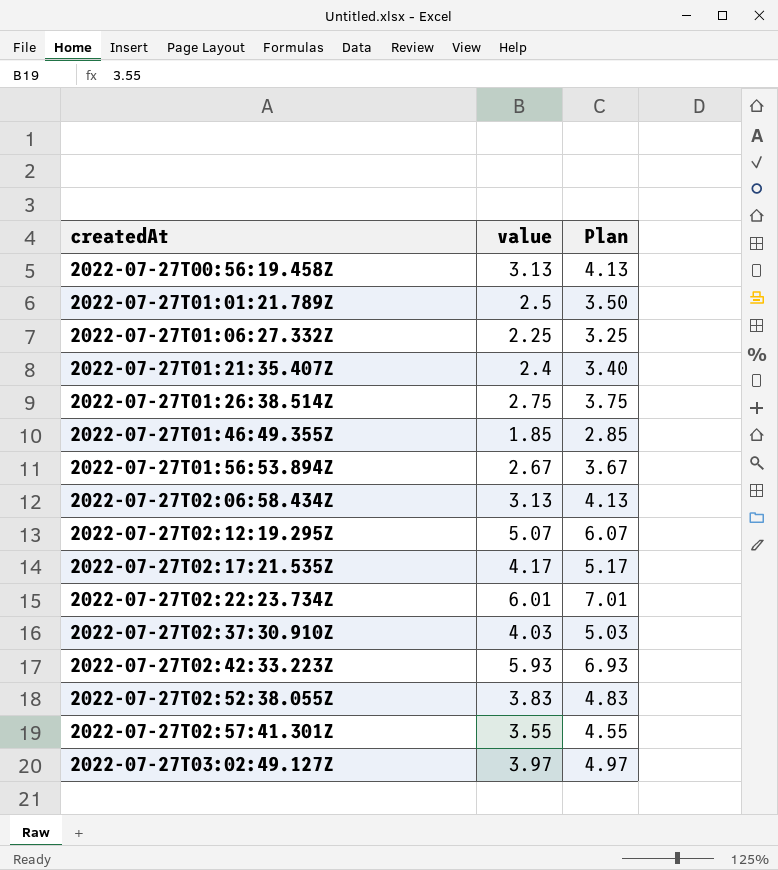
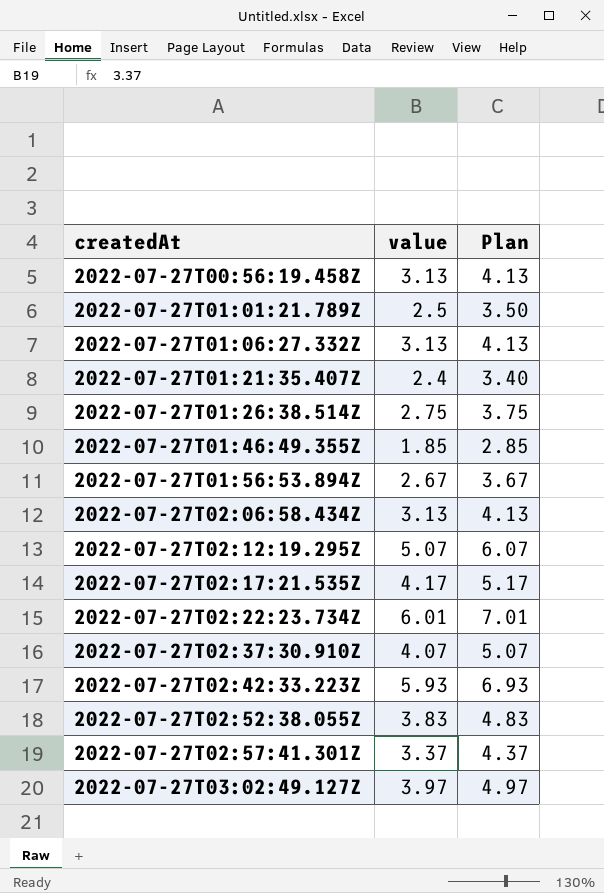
2022-07-27T01:06:27.332Z | value: 2.25 -> 3.13
2022-07-27T01:06:27.332Z | Plan: 3.25 -> 4.13
2022-07-27T02:37:30.910Z | value: 4.03 -> 4.07
2022-07-27T02:37:30.910Z | Plan: 5.03 -> 5.07
2022-07-27T02:57:41.301Z | value: 3.55 -> 3.37
2022-07-27T02:57:41.301Z | Plan: 4.55 -> 4.37

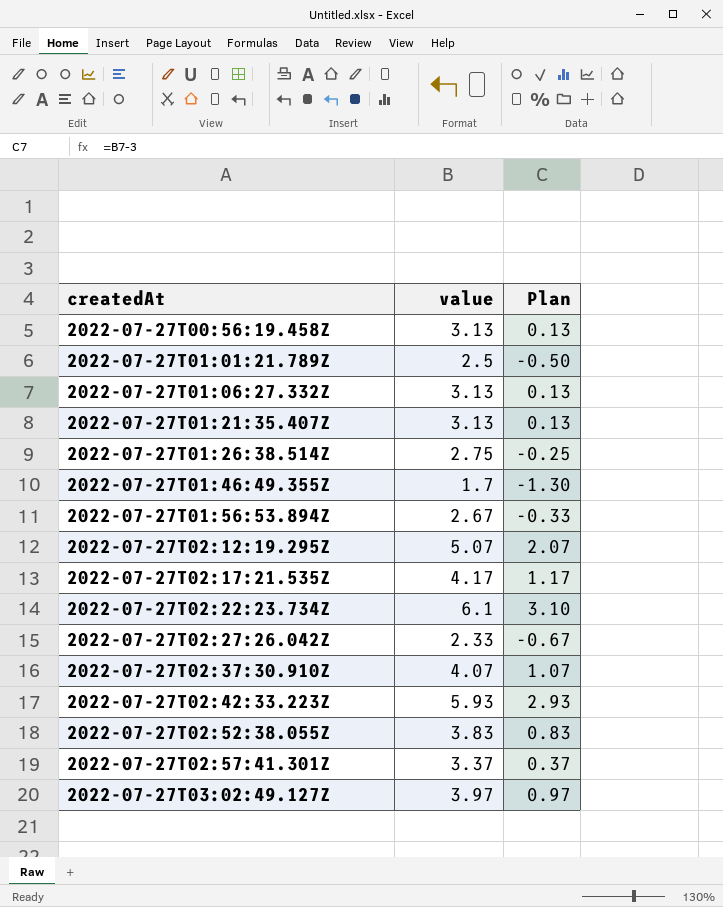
column Plan | formula: [value] + 1 -> [value] - 3
row 2022-07-27T02:06:58.434Z: 3.13 | 4.13 -> none
2022-07-27T01:21:35.407Z | value: 2.4 -> 3.13
2022-07-27T01:46:49.355Z | value: 1.85 -> 1.7
2022-07-27T02:22:23.734Z | value: 6.01 -> 6.1
row 2022-07-27T02:27:26.042Z: none -> 2.33 | -0.67

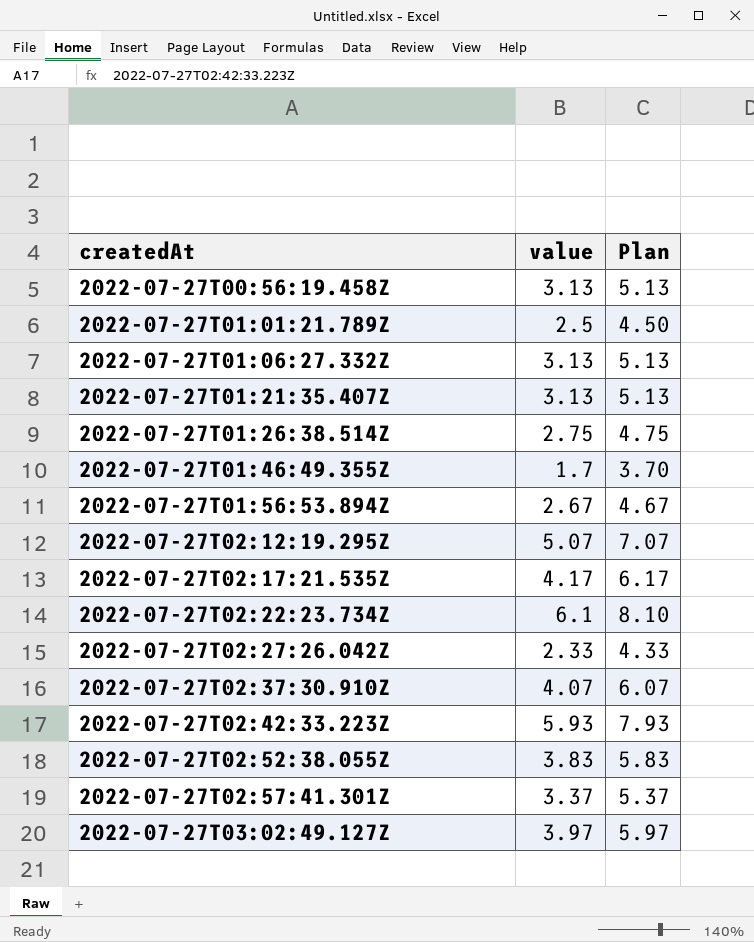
column Plan | formula: [value] - 3 -> [value] + 2

